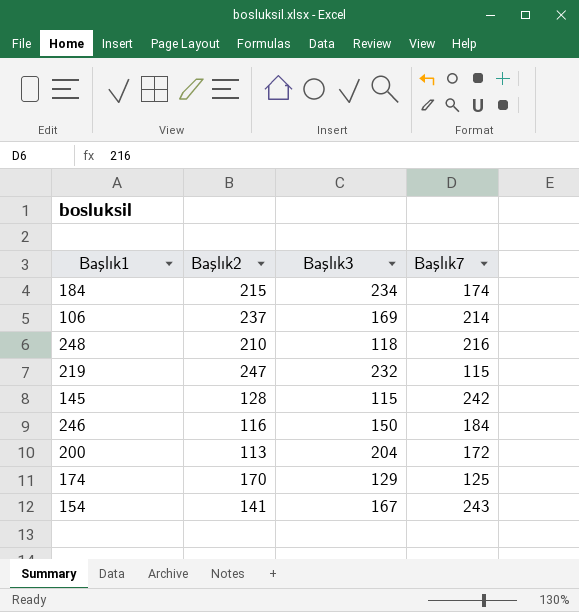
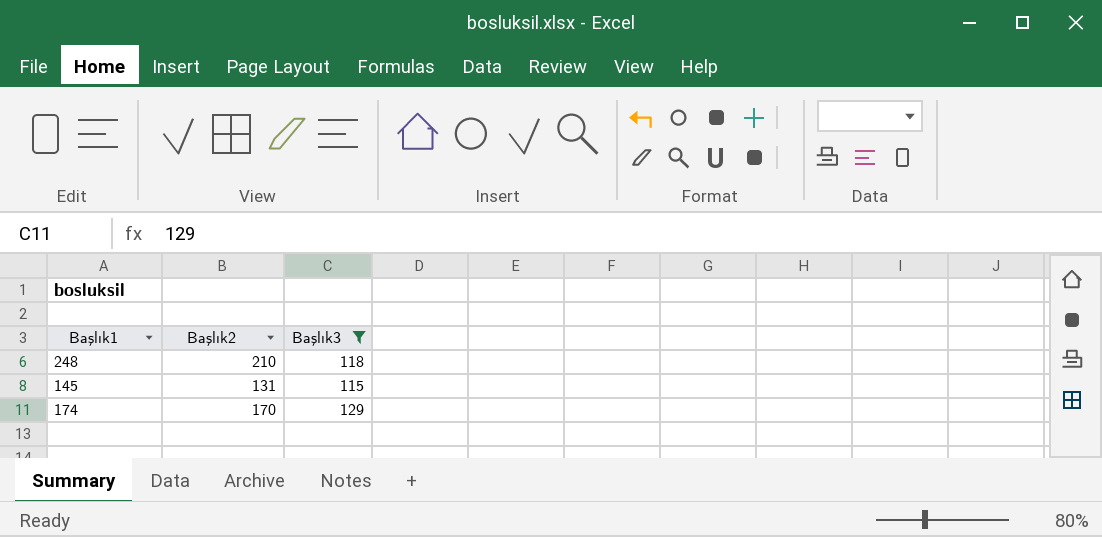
filter: none -> Başlık3 <= 129
column Başlık7 | position: 4 -> none
145 | Başlık2: 128 -> 131

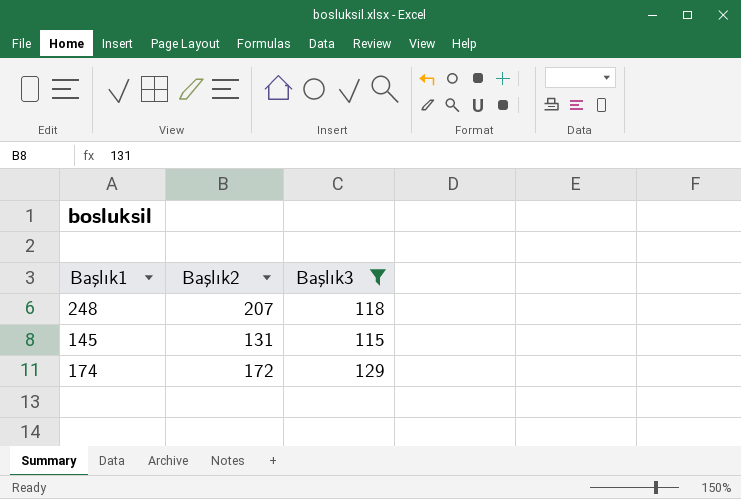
248 | Başlık2: 210 -> 207
174 | Başlık2: 170 -> 172

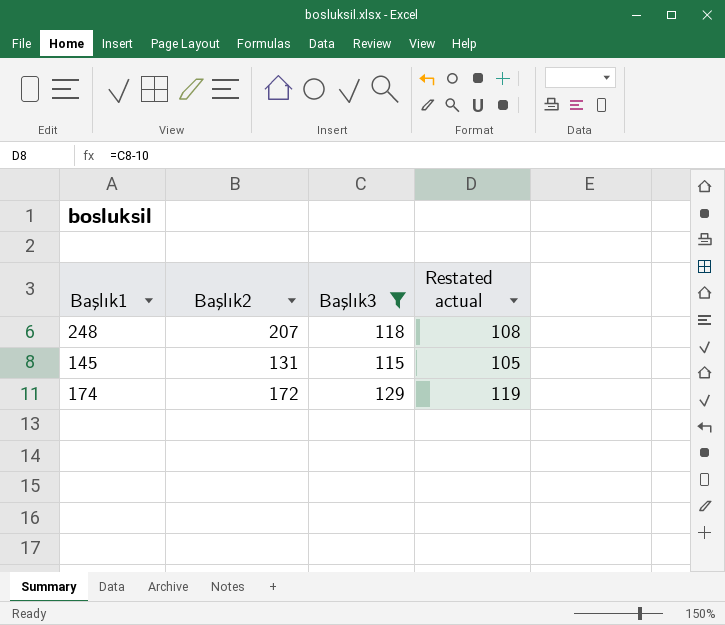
column Restated actual | formula: none -> [Başlık3] - 10

